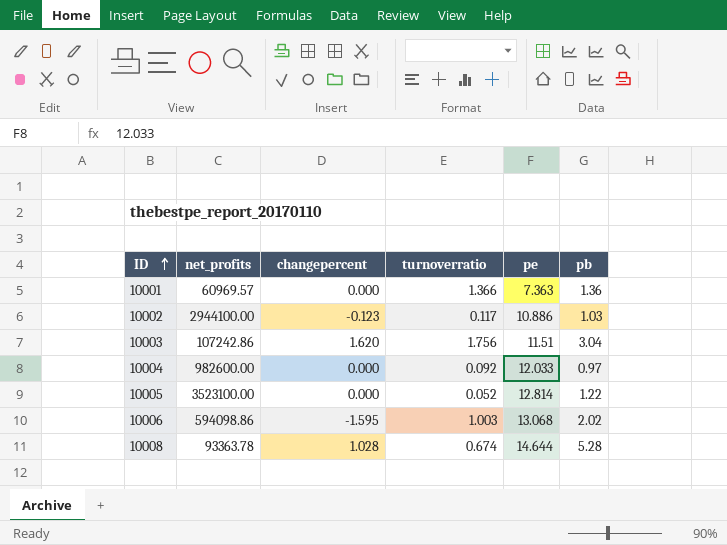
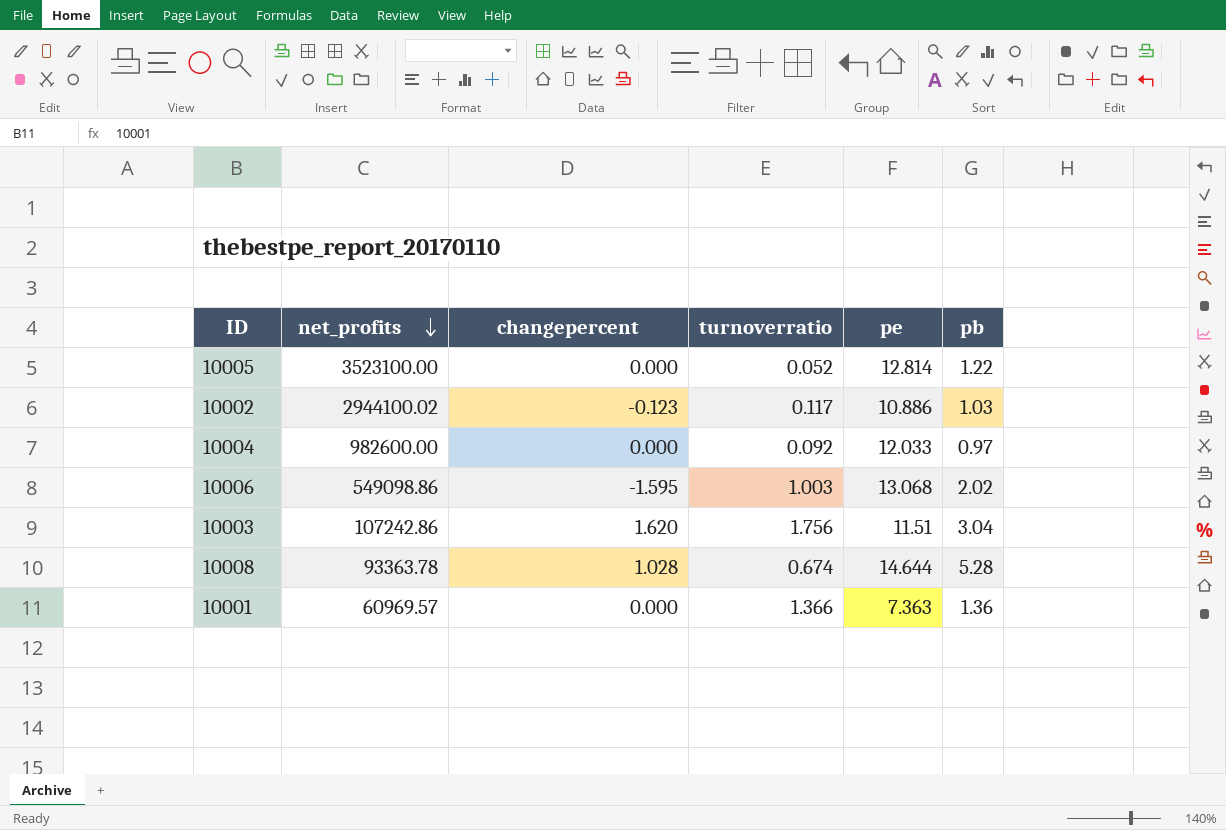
row order: ID ascending -> net_profits descending
10002 | net_profits: 2944100.00 -> 2944100.02
10006 | net_profits: 594098.86 -> 549098.86

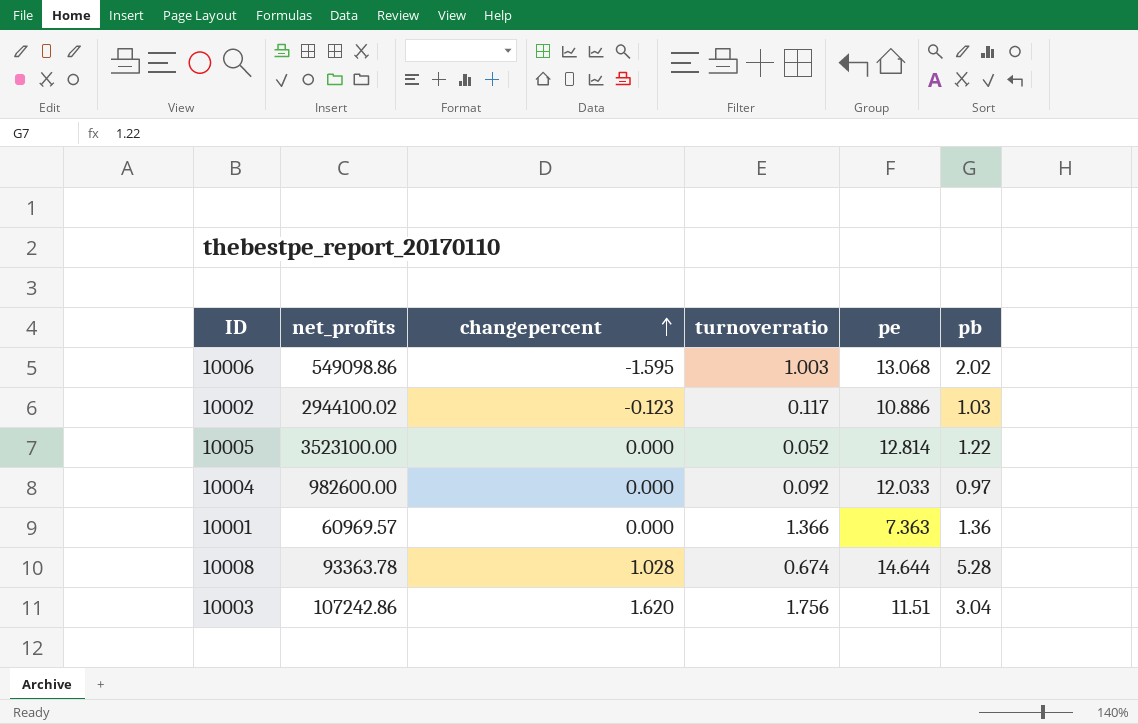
row order: net_profits descending -> changepercent ascending

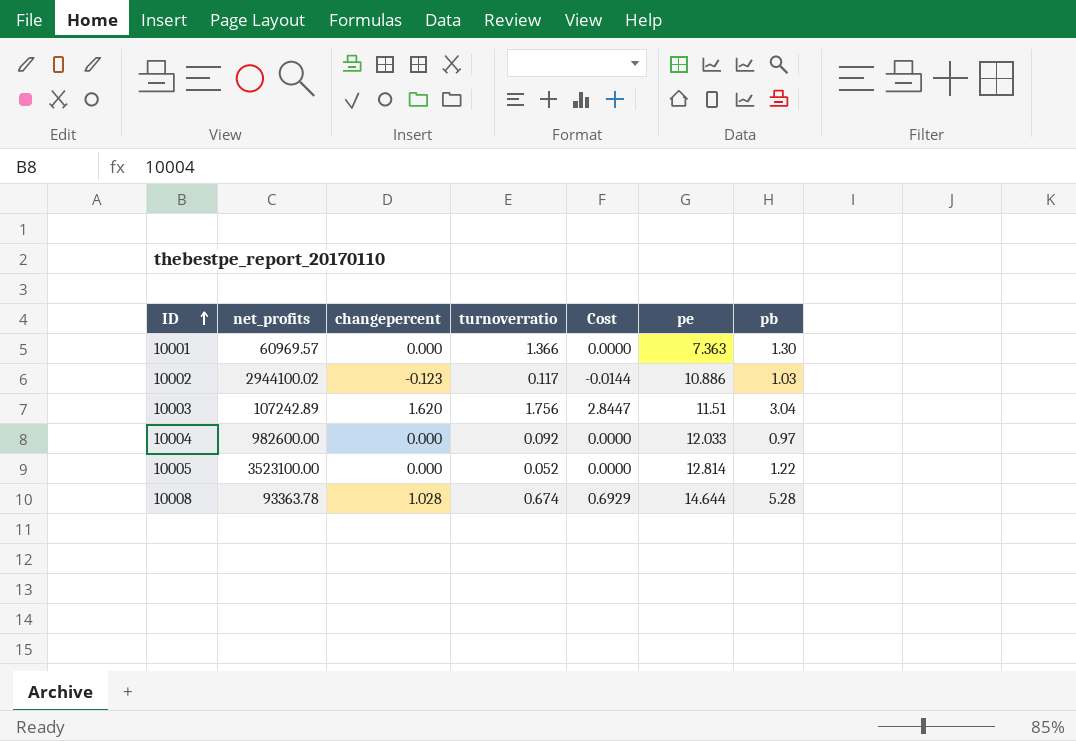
row order: changepercent ascending -> ID ascending
column Cost | formula: none -> [changepercent] * [turnoverratio]
row 10006: 549098.86 | -1.595 | 1.003 | 13.068 | 2.02 -> none
10001 | pb: 1.36 -> 1.30
10003 | net_profits: 107242.86 -> 107242.89

